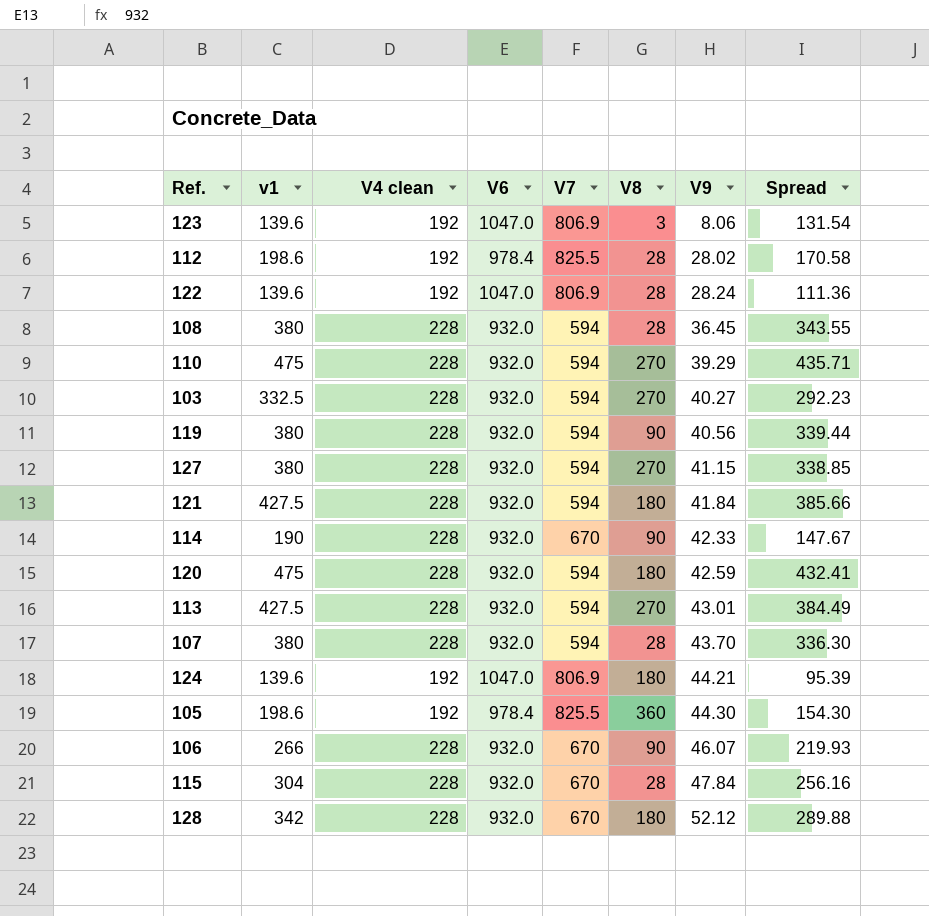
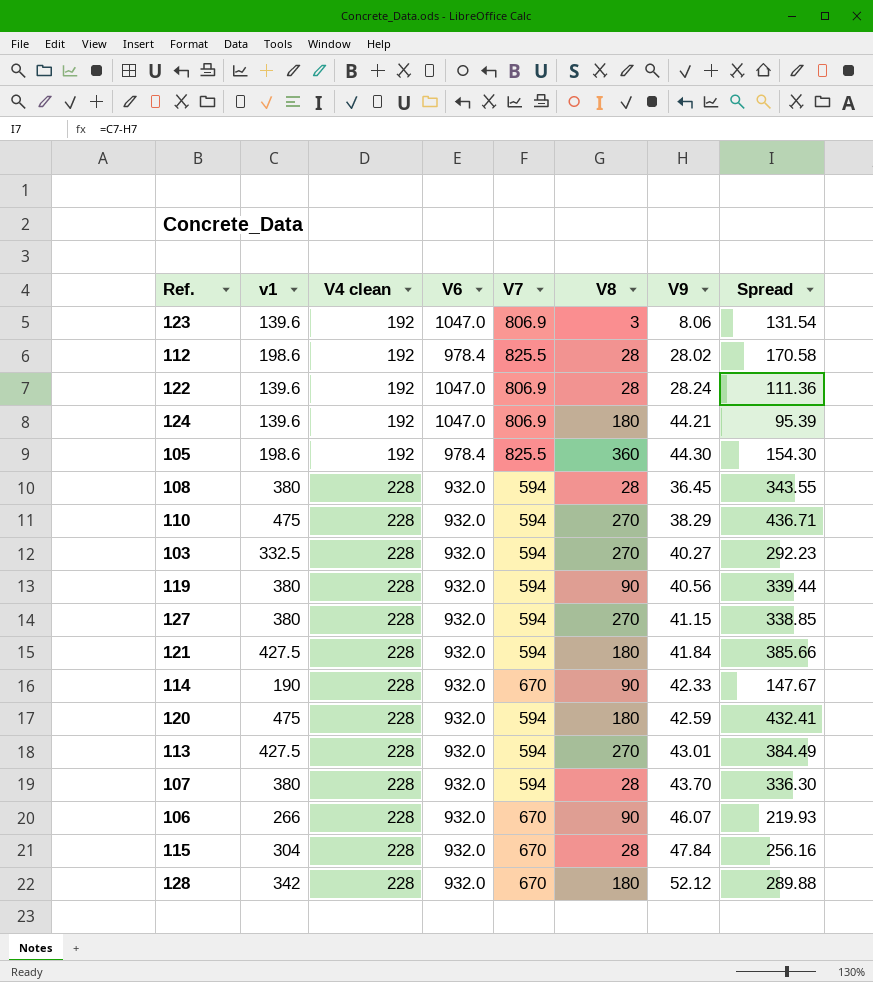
row order: V9 ascending -> V4 clean ascending
110 | V9: 39.29 -> 38.29
110 | Spread: 435.71 -> 436.71

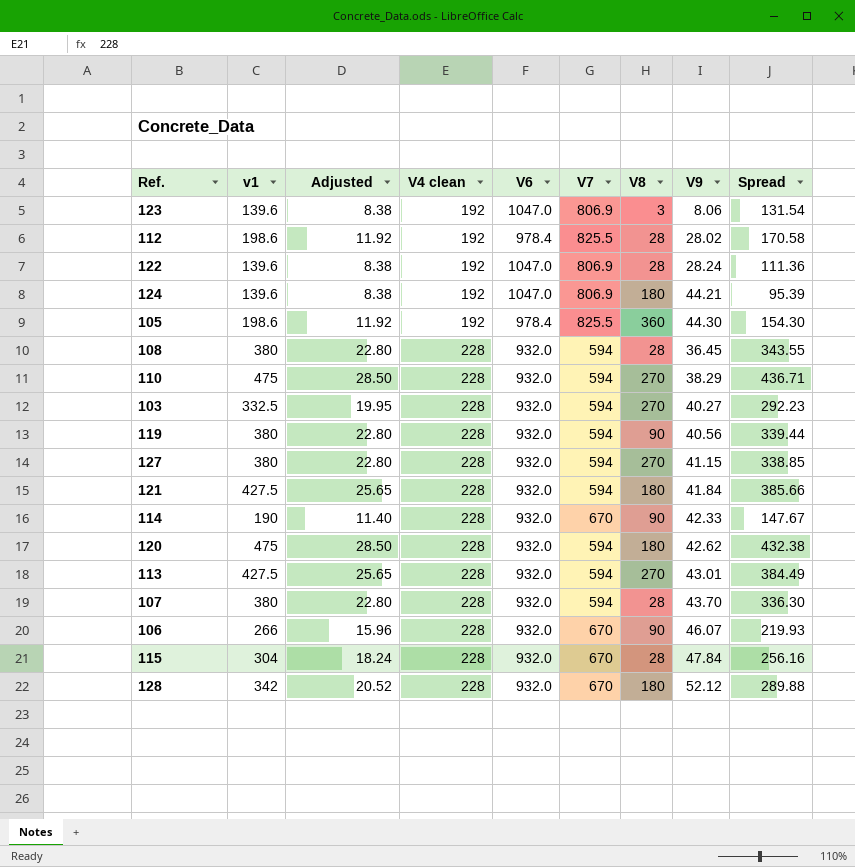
column Adjusted | formula: none -> [v1] * 0.06
120 | V9: 42.59 -> 42.62
120 | Spread: 432.41 -> 432.38

